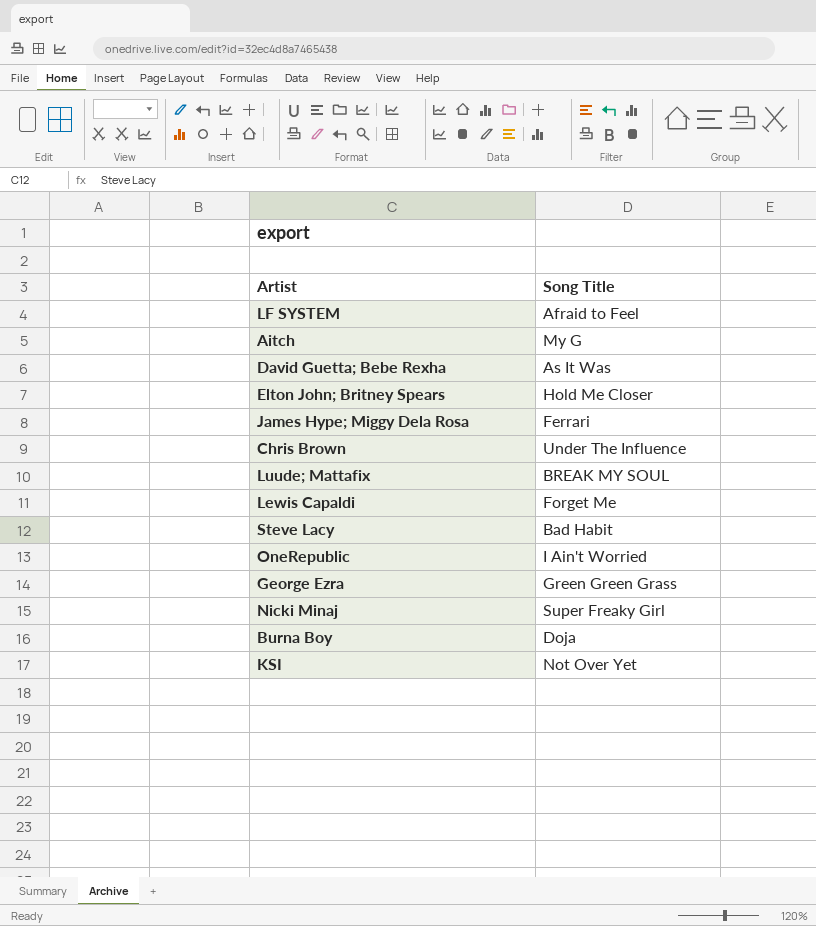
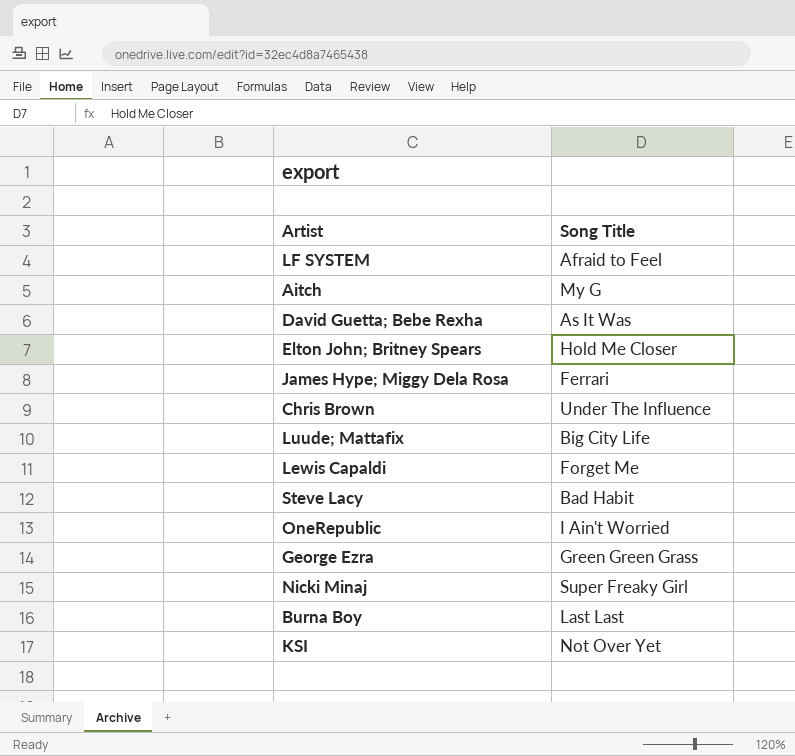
Luude; Mattafix | Song Title: BREAK MY SOUL -> Big City Life
Burna Boy | Song Title: Doja -> Last Last

